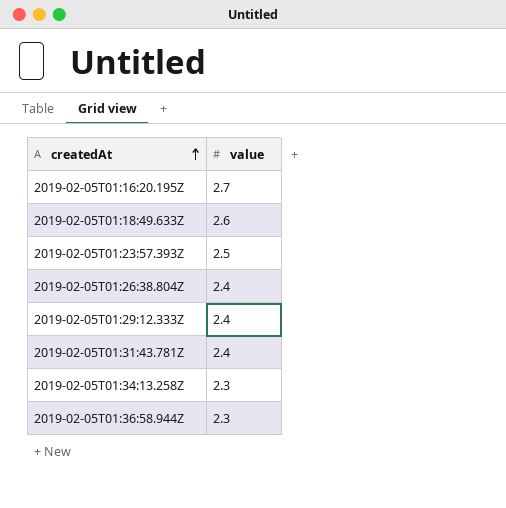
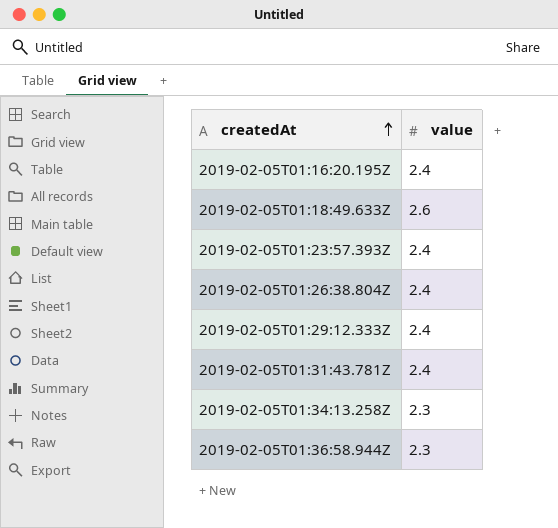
2019-02-05T01:16:20.195Z | value: 2.7 -> 2.4
2019-02-05T01:23:57.393Z | value: 2.5 -> 2.4

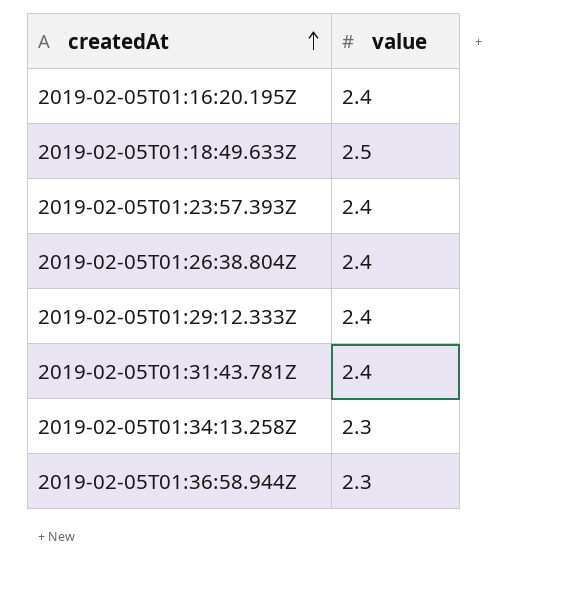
2019-02-05T01:18:49.633Z | value: 2.6 -> 2.5

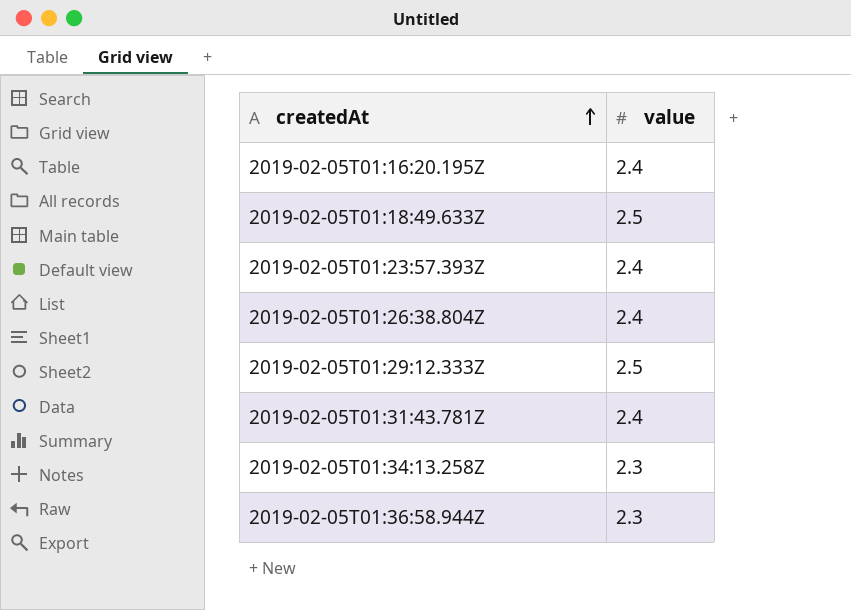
2019-02-05T01:29:12.333Z | value: 2.4 -> 2.5

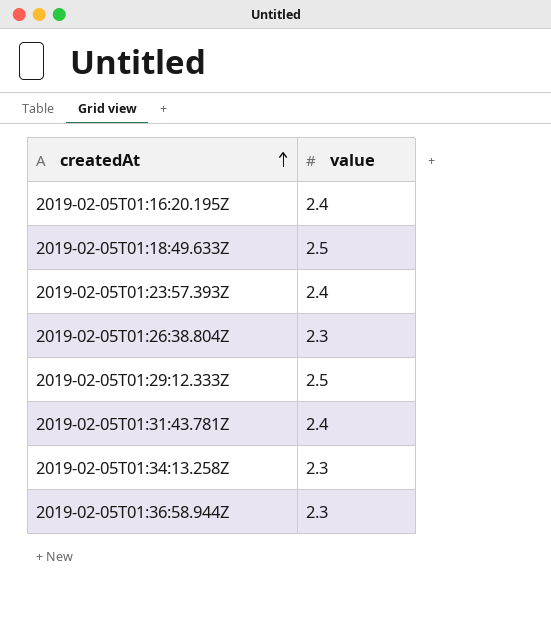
2019-02-05T01:26:38.804Z | value: 2.4 -> 2.3

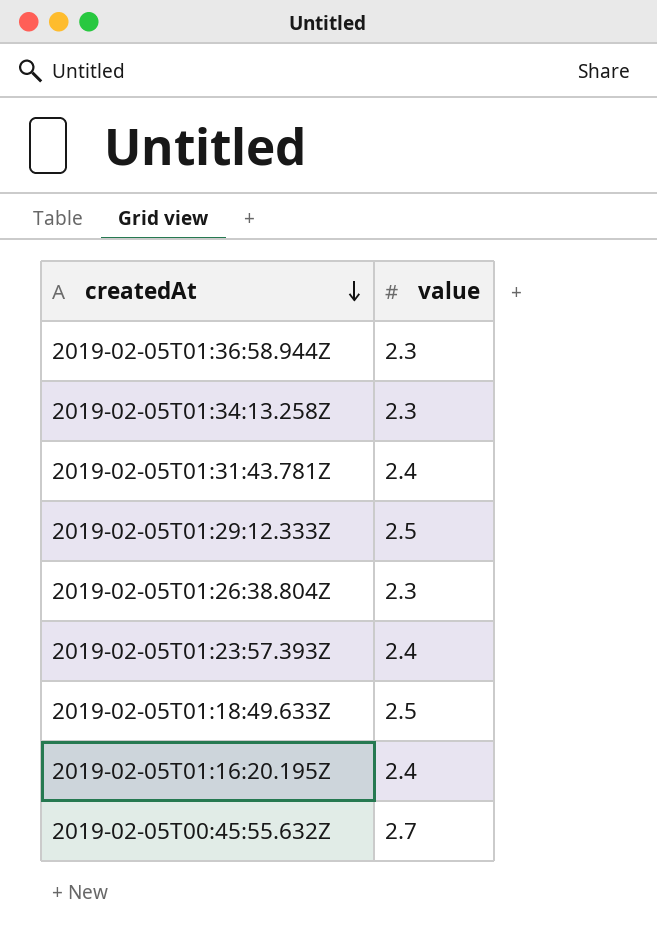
row order: createdAt ascending -> createdAt descending
row 2019-02-05T00:45:55.632Z: none -> 2.7

